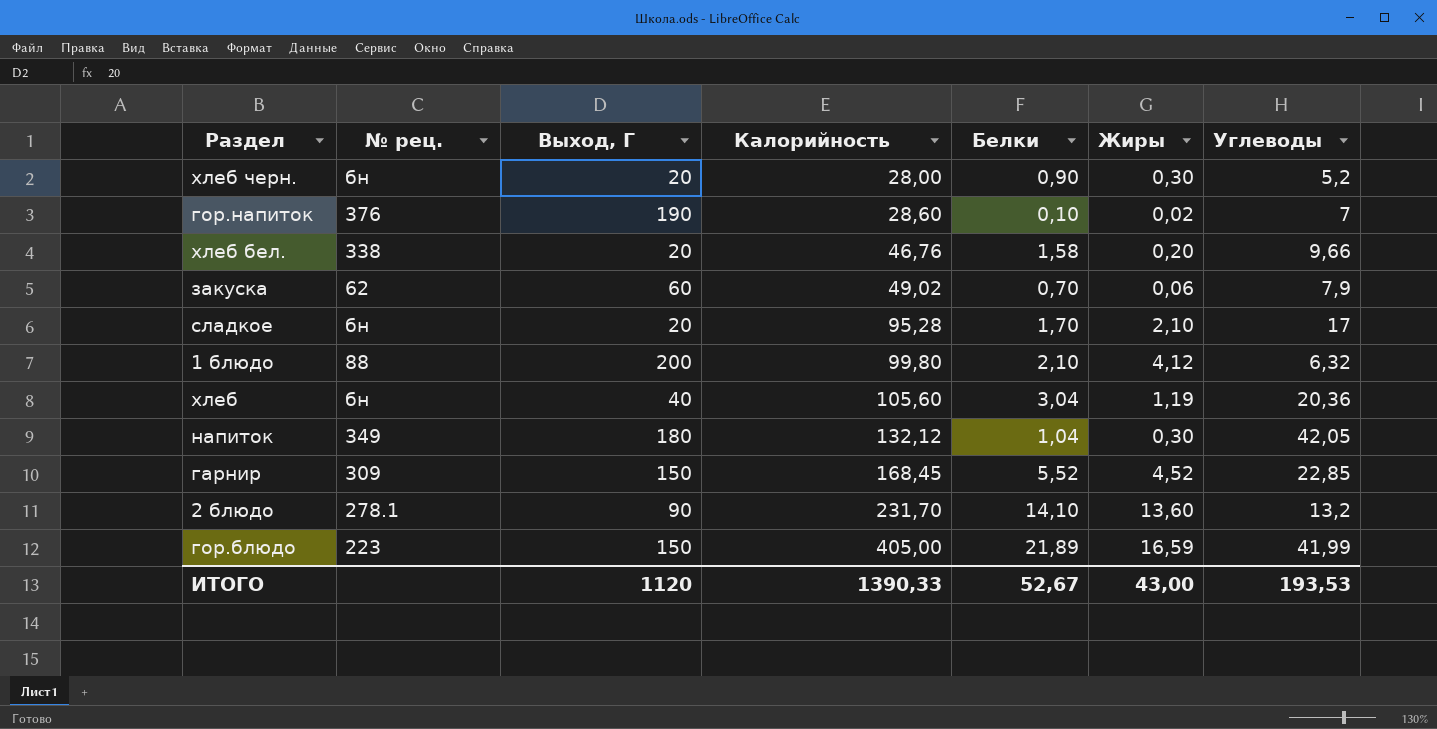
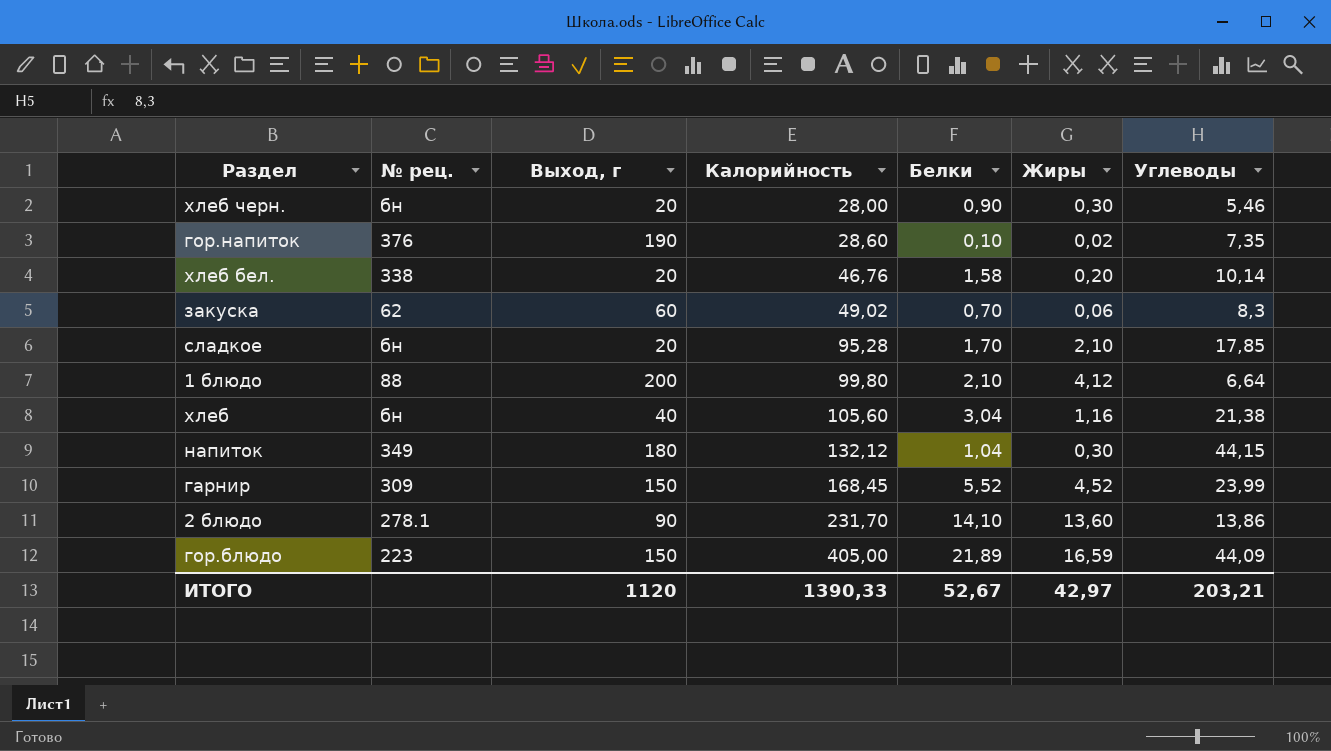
column name: Выход, Г -> Выход, г
хлеб черн. | Углеводы: 5,2 -> 5,46
гор.напиток | Углеводы: 7 -> 7,35
хлеб бел. | Углеводы: 9,66 -> 10,14
закуска | Углеводы: 7,9 -> 8,3
сладкое | Углеводы: 17 -> 17,85
1 блюдо | Углеводы: 6,32 -> 6,64
хлеб | Жиры: 1,19 -> 1,16
хлеб | Углеводы: 20,36 -> 21,38
напиток | Углеводы: 42,05 -> 44,15
гарнир | Углеводы: 22,85 -> 23,99
2 блюдо | Углеводы: 13,2 -> 13,86
гор.блюдо | Углеводы: 41,99 -> 44,09
ИТОГО | Жиры: 43,00 -> 42,97
ИТОГО | Углеводы: 193,53 -> 203,21

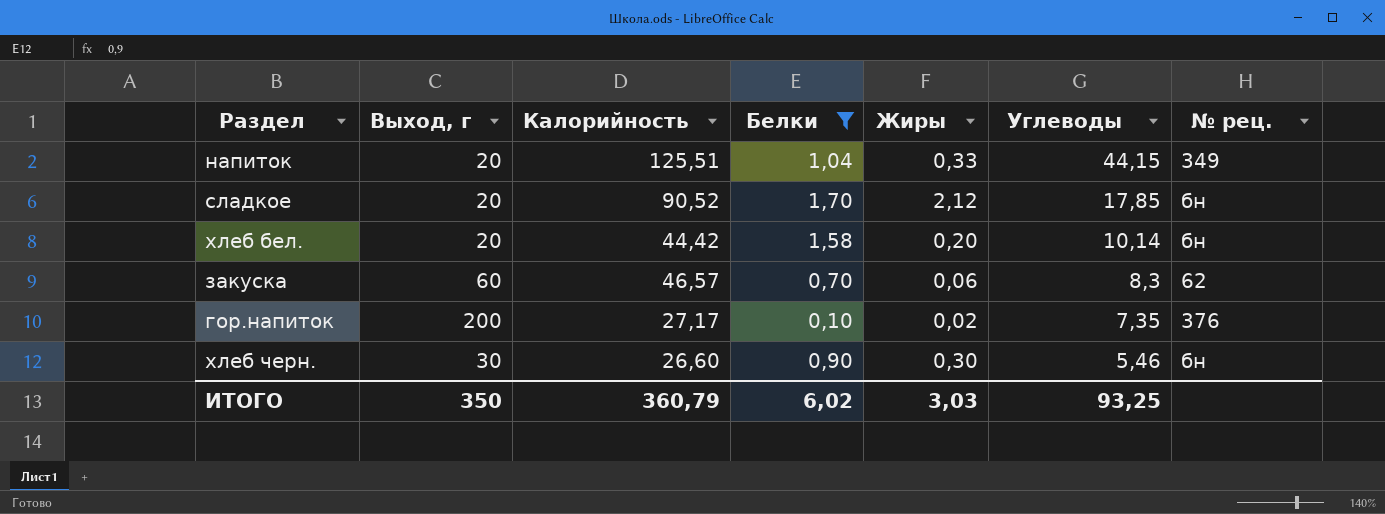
filter: none -> Белки <= 1,70
row order: Калорийность ascending -> Углеводы descending
column № рец. | position: 2 -> 7
напиток | Выход, г: 180 -> 20
напиток | Калорийность: 132,12 -> 125,51
напиток | Жиры: 0,30 -> 0,33
сладкое | Калорийность: 95,28 -> 90,52
сладкое | Жиры: 2,10 -> 2,12
хлеб бел. | Калорийность: 46,76 -> 44,42
хлеб бел. | № рец.: 338 -> бн
закуска | Калорийность: 49,02 -> 46,57
гор.напиток | Выход, г: 190 -> 200
гор.напиток | Калорийность: 28,60 -> 27,17
хлеб черн. | Выход, г: 20 -> 30
хлеб черн. | Калорийность: 28,00 -> 26,60
ИТОГО | Выход, г: 1120 -> 350
ИТОГО | Калорийность: 1390,33 -> 360,79
ИТОГО | Белки: 52,67 -> 6,02
ИТОГО | Жиры: 42,97 -> 3,03
ИТОГО | Углеводы: 203,21 -> 93,25

